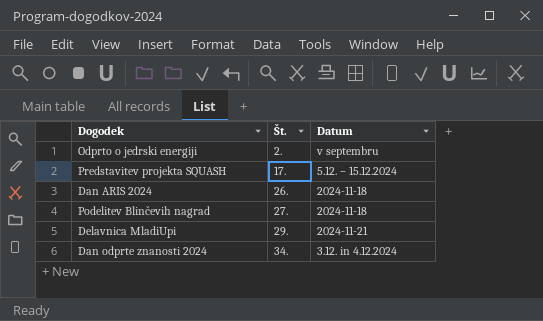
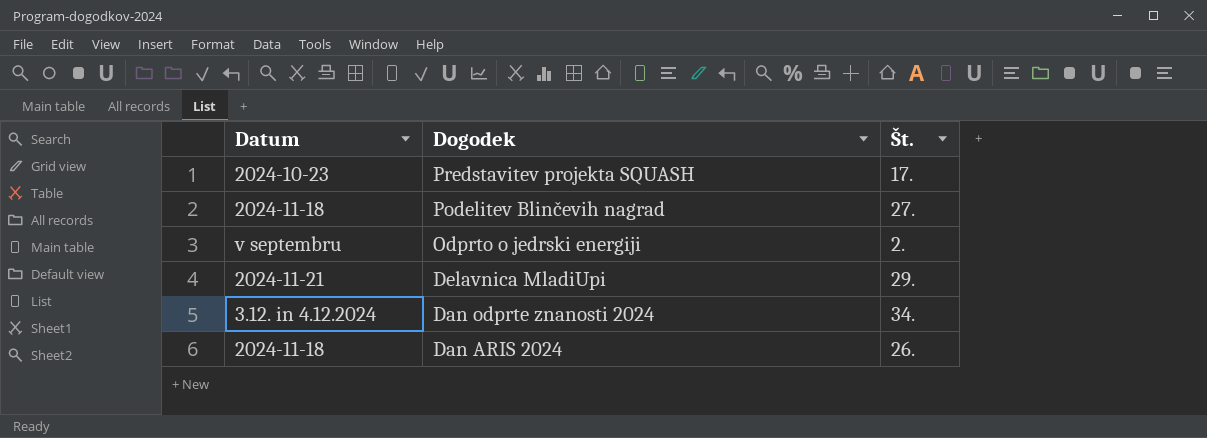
row order: Št. ascending -> Dogodek descending
column Datum | position: 3 -> 1
Predstavitev projekta SQUASH | Datum: 5.12. – 15.12.2024 -> 2024-10-23

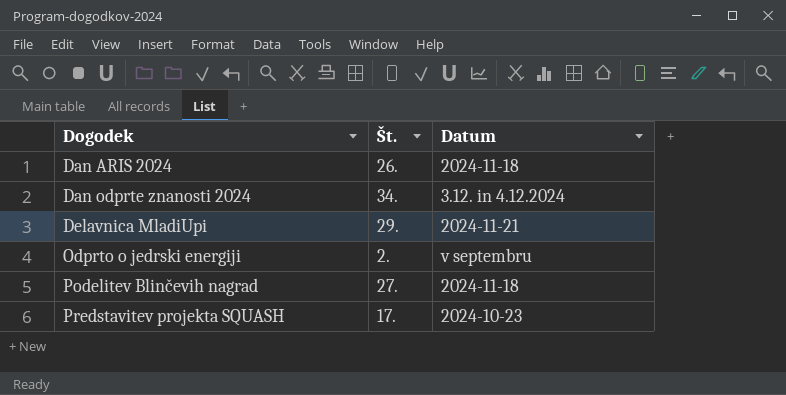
row order: Dogodek descending -> Dogodek ascending
column Datum | position: 1 -> 3

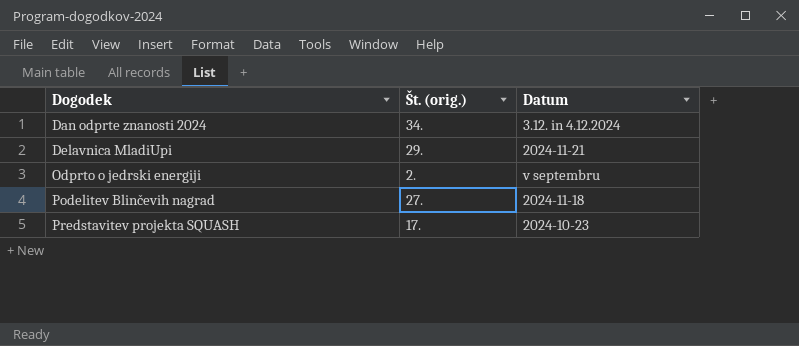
column name: Št. -> Št. (orig.)
row Dan ARIS 2024: 26. | 2024-11-18 -> none

